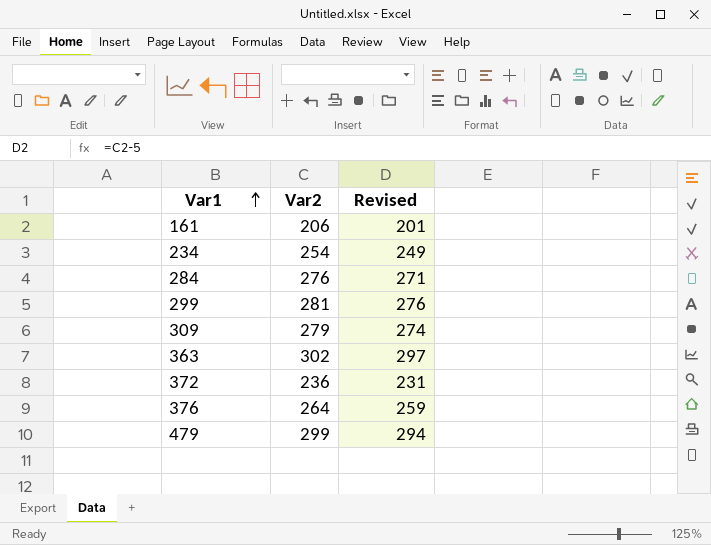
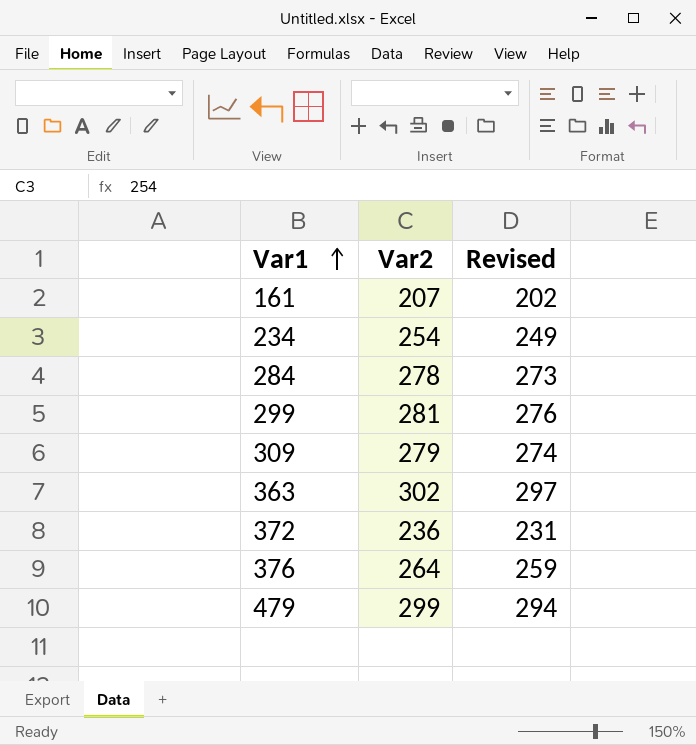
161 | Var2: 206 -> 207
161 | Revised: 201 -> 202
284 | Var2: 276 -> 278
284 | Revised: 271 -> 273

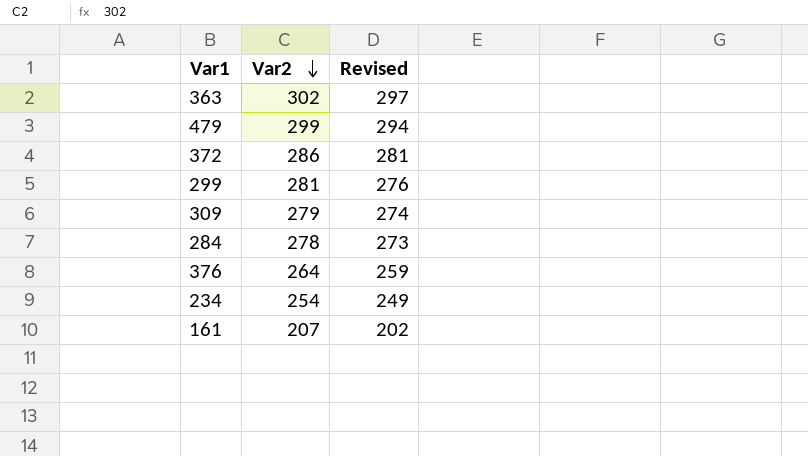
row order: Var1 ascending -> Var2 descending
372 | Var2: 236 -> 286
372 | Revised: 231 -> 281

